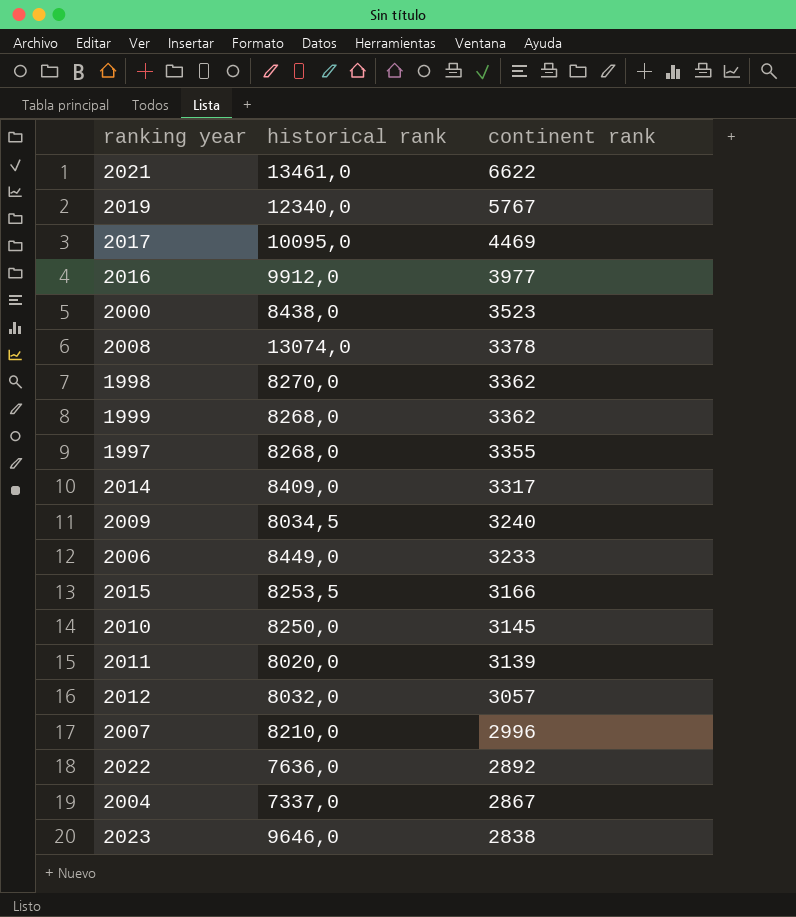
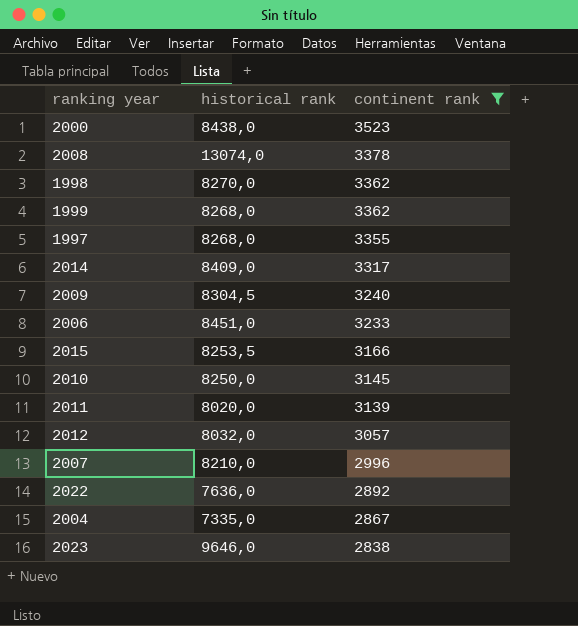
filter: none -> continent rank <= 3523
2009 | historical rank: 8034,5 -> 8304,5
2006 | historical rank: 8449,0 -> 8451,0
2004 | historical rank: 7337,0 -> 7335,0

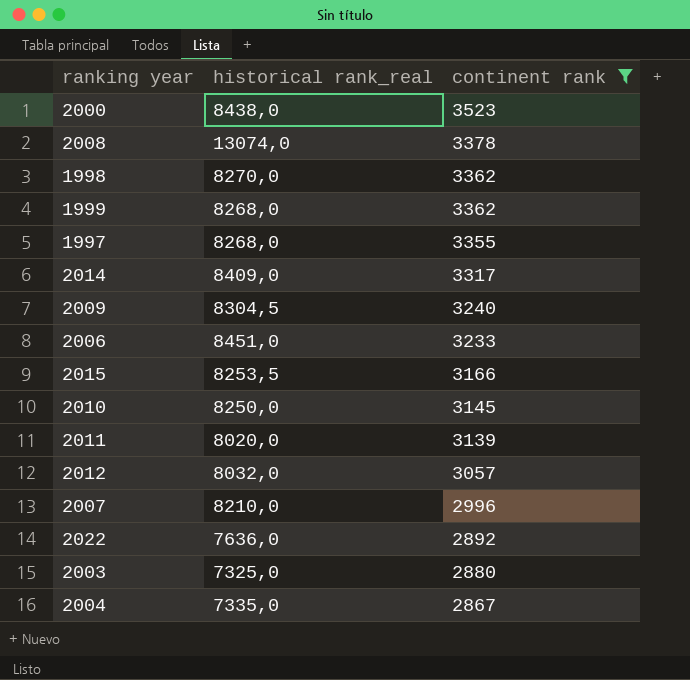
column name: historical rank -> historical rank_real
row 2023: 9646,0 | 2838 -> none
row 2003: none -> 7325,0 | 2880

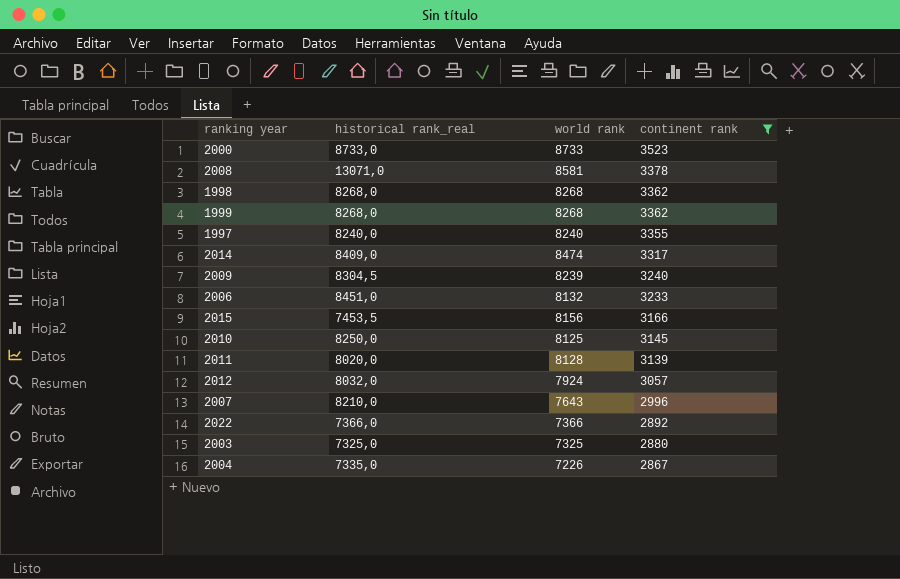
column world rank | position: none -> 3
2000 | historical rank_real: 8438,0 -> 8733,0
2008 | historical rank_real: 13074,0 -> 13071,0
1998 | historical rank_real: 8270,0 -> 8268,0
1997 | historical rank_real: 8268,0 -> 8240,0
2015 | historical rank_real: 8253,5 -> 7453,5
2022 | historical rank_real: 7636,0 -> 7366,0

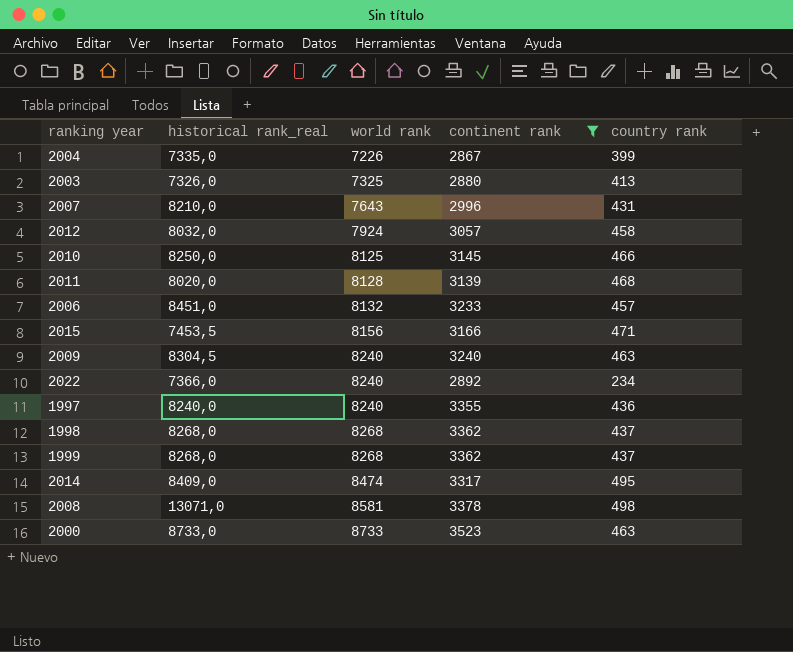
row order: continent rank descending -> world rank ascending
column country rank | position: none -> 5
2003 | historical rank_real: 7325,0 -> 7326,0
2009 | world rank: 8239 -> 8240
2022 | world rank: 7366 -> 8240

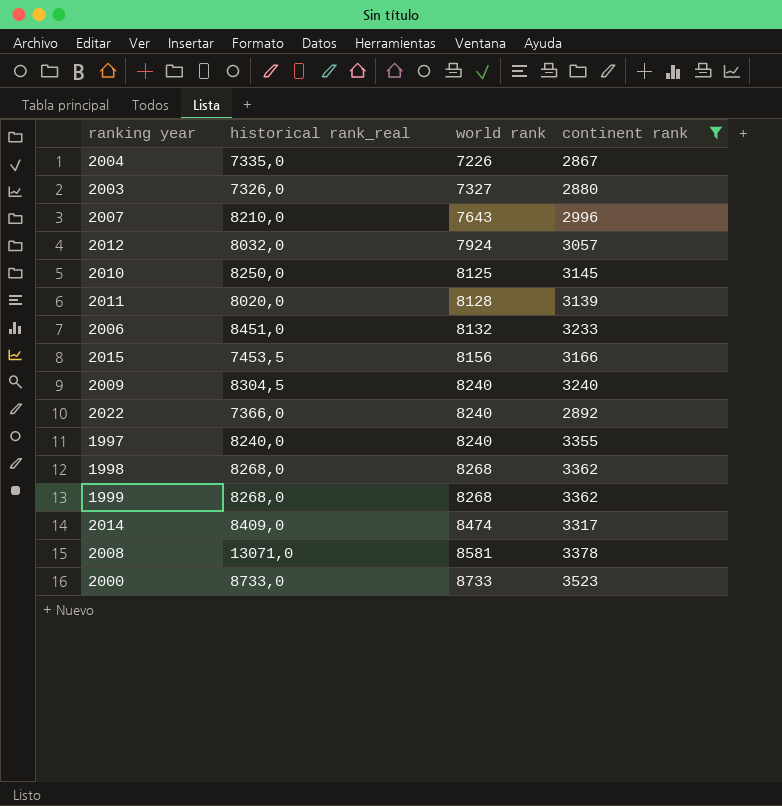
column country rank | position: 5 -> none
2003 | world rank: 7325 -> 7327

